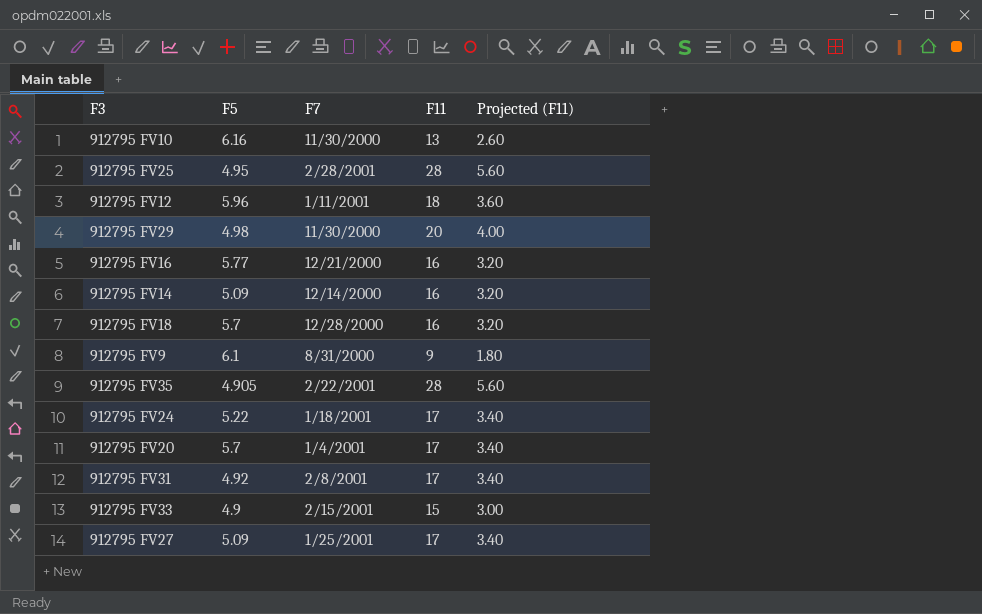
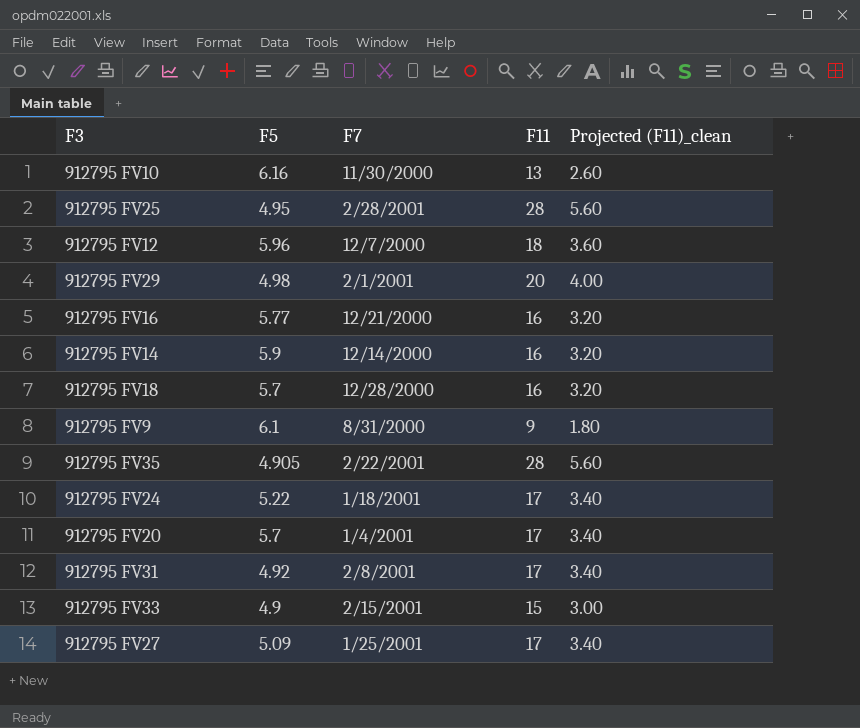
column name: Projected (F11) -> Projected (F11)_clean
912795 FV12 | F7: 1/11/2001 -> 12/7/2000
912795 FV29 | F7: 11/30/2000 -> 2/1/2001
912795 FV14 | F5: 5.09 -> 5.9

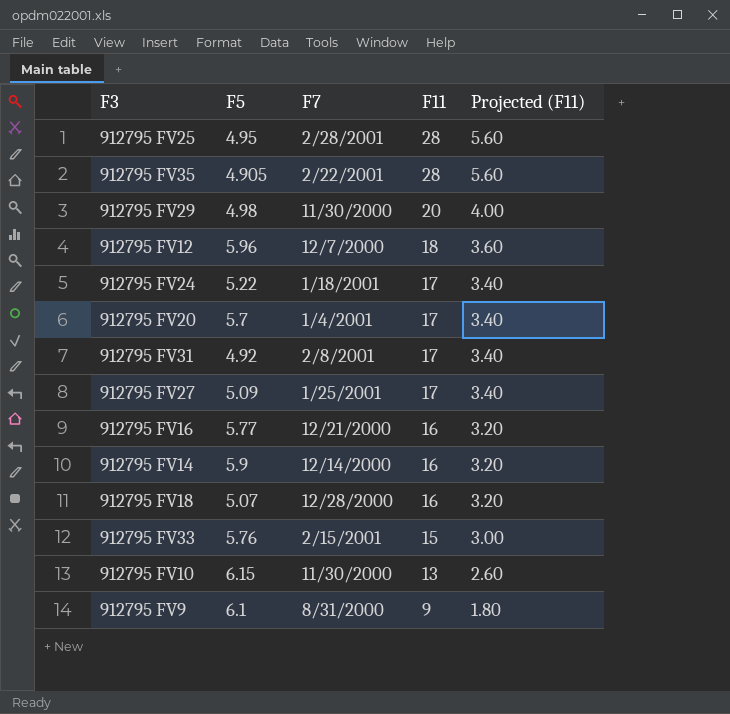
row order: none -> F11 descending
column name: Projected (F11)_clean -> Projected (F11)
912795 FV29 | F7: 2/1/2001 -> 11/30/2000
912795 FV18 | F5: 5.7 -> 5.07
912795 FV33 | F5: 4.9 -> 5.76
912795 FV10 | F5: 6.16 -> 6.15

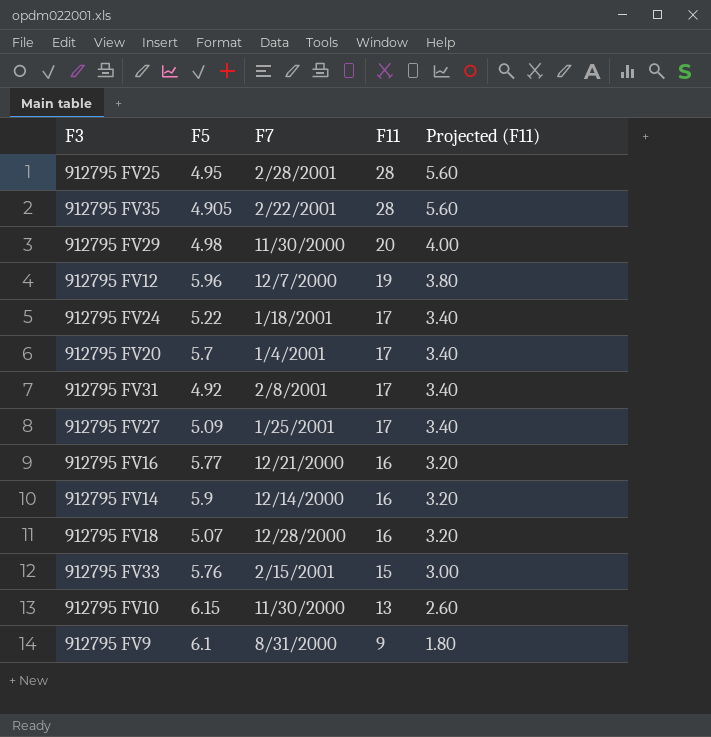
912795 FV12 | F11: 18 -> 19
912795 FV12 | Projected (F11): 3.60 -> 3.80

